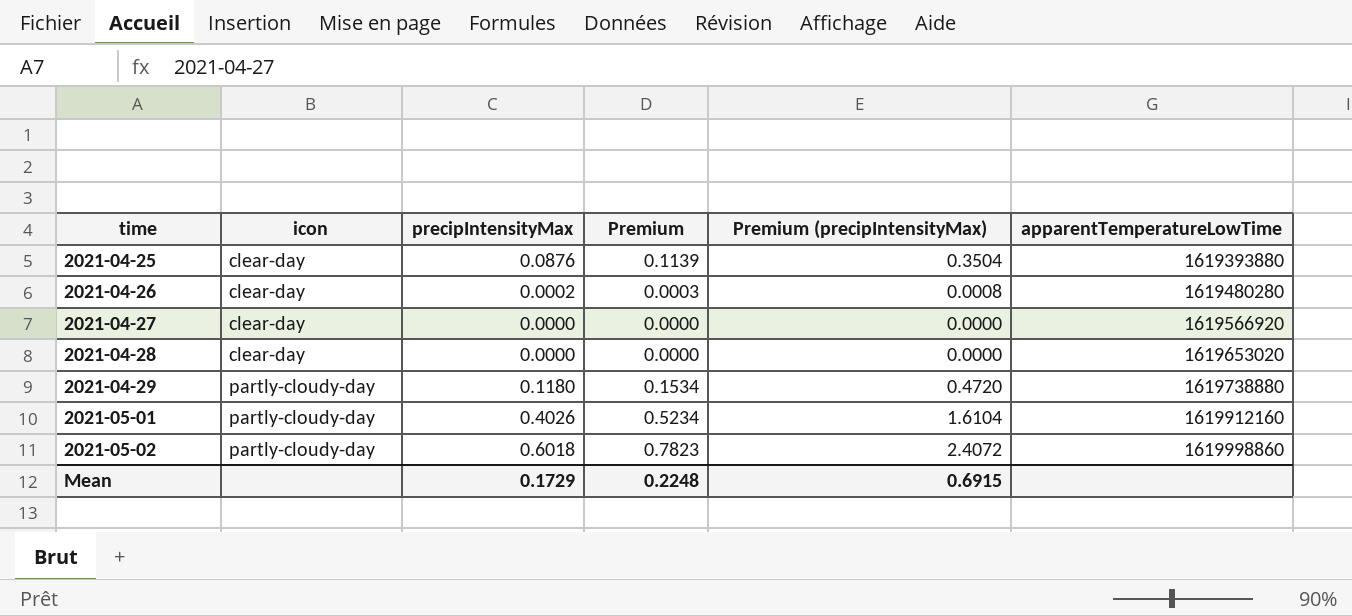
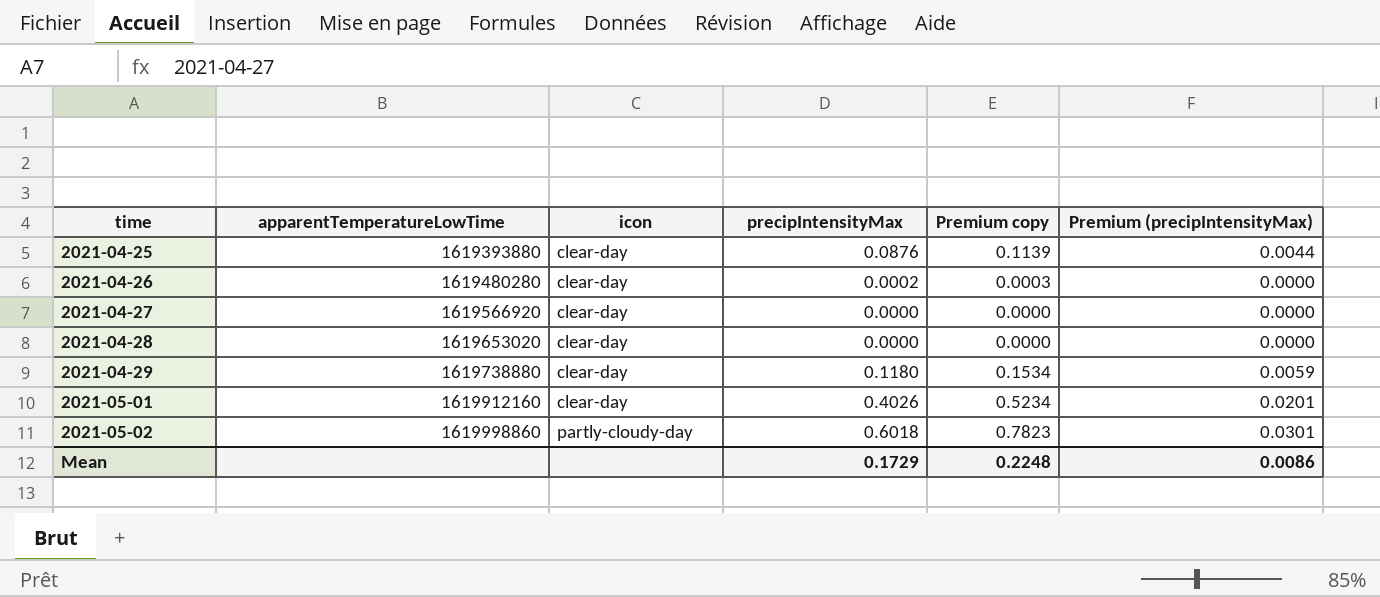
column apparentTemperatureLowTime | position: 6 -> 2
column name: Premium -> Premium copy
column Premium (precipIntensityMax) | formula: [precipIntensityMax] * 4 -> [precipIntensityMax] * 0.05
2021-04-29 | icon: partly-cloudy-day -> clear-day
2021-05-01 | icon: partly-cloudy-day -> clear-day
Mean | Premium (precipIntensityMax): 0.6915 -> 0.0086

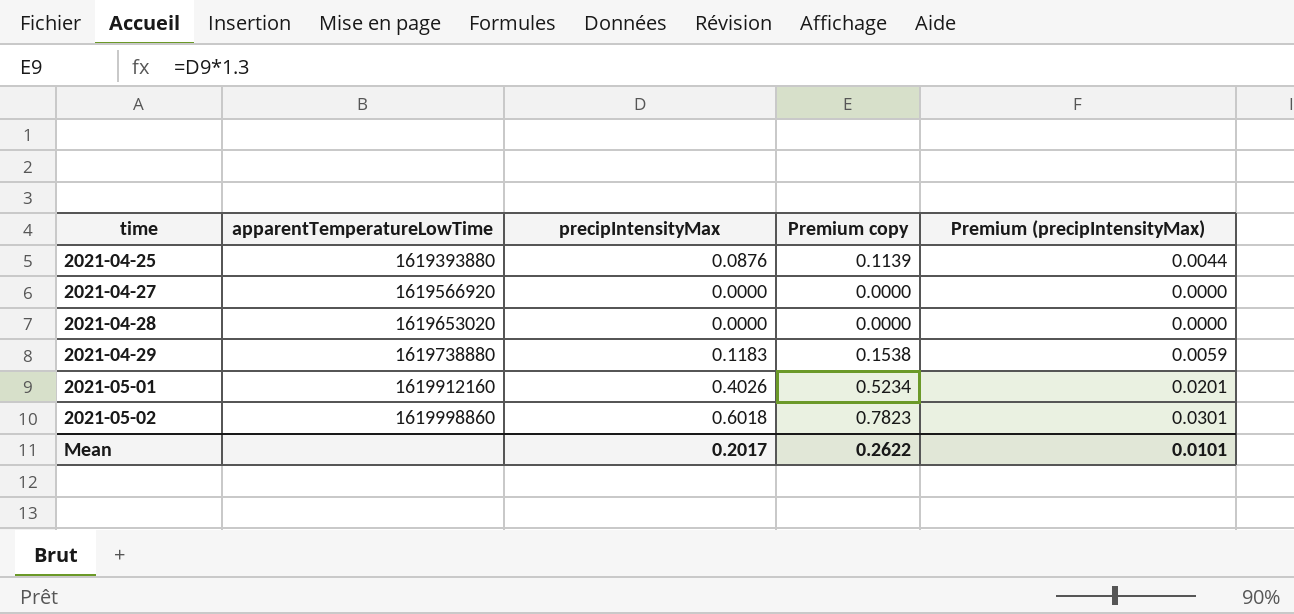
column icon | position: 3 -> none
row 2021-04-26: 1619480280 | clear-day | 0.0002 | 0.0003 | 0.0000 -> none
2021-04-29 | precipIntensityMax: 0.1180 -> 0.1183
2021-04-29 | Premium copy: 0.1534 -> 0.1538
Mean | precipIntensityMax: 0.1729 -> 0.2017
Mean | Premium copy: 0.2248 -> 0.2622
Mean | Premium (precipIntensityMax): 0.0086 -> 0.0101

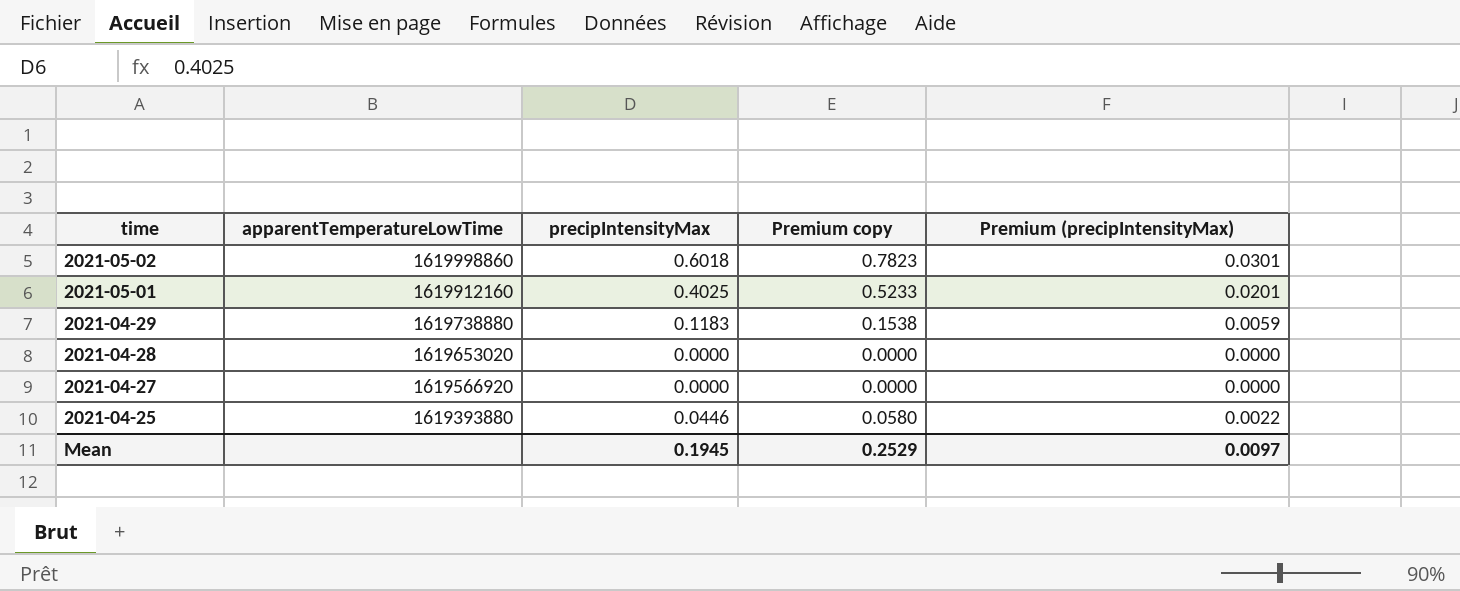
row order: time ascending -> time descending
2021-05-01 | precipIntensityMax: 0.4026 -> 0.4025
2021-05-01 | Premium copy: 0.5234 -> 0.5233
2021-04-25 | precipIntensityMax: 0.0876 -> 0.0446
2021-04-25 | Premium copy: 0.1139 -> 0.0580
2021-04-25 | Premium (precipIntensityMax): 0.0044 -> 0.0022
Mean | precipIntensityMax: 0.2017 -> 0.1945
Mean | Premium copy: 0.2622 -> 0.2529
Mean | Premium (precipIntensityMax): 0.0101 -> 0.0097

